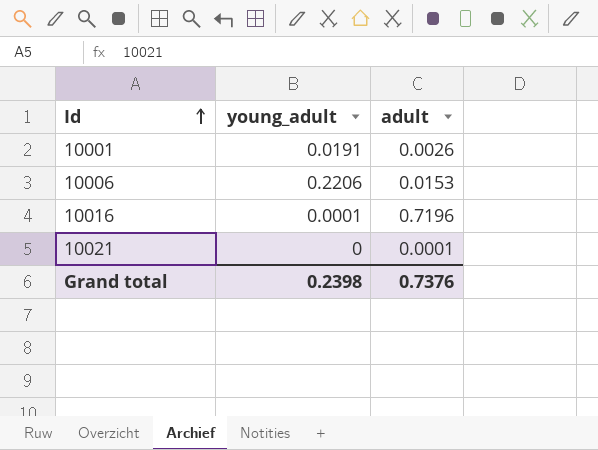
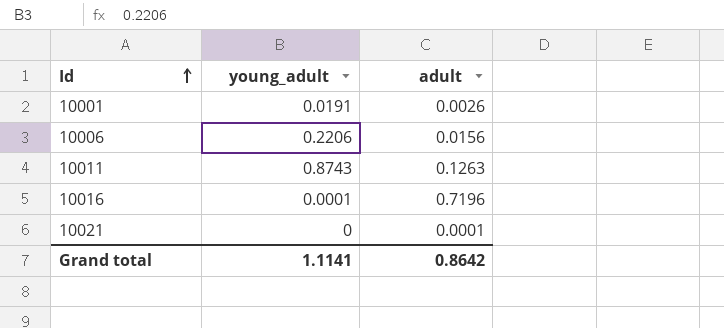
10006 | adult: 0.0153 -> 0.0156
row 10011: none -> 0.8743 | 0.1263
Grand total | young_adult: 0.2398 -> 1.1141
Grand total | adult: 0.7376 -> 0.8642

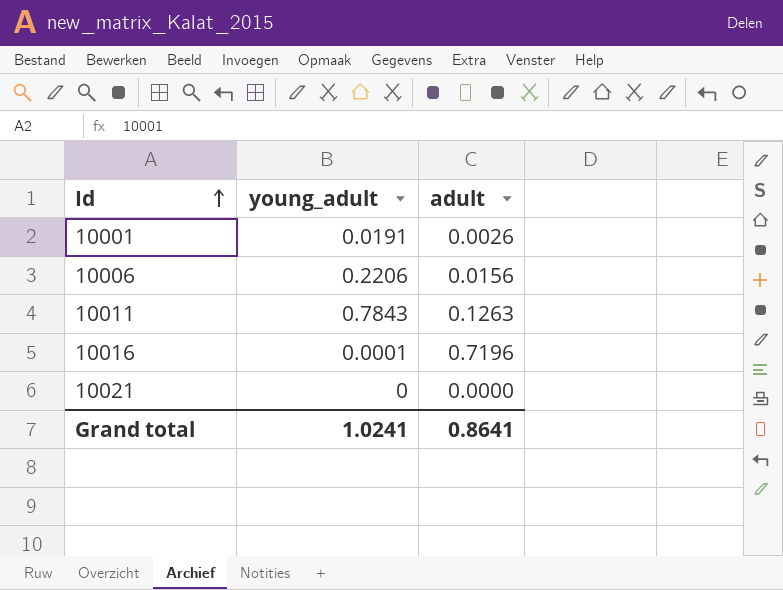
10011 | young_adult: 0.8743 -> 0.7843
10021 | adult: 0.0001 -> 0.0000
Grand total | young_adult: 1.1141 -> 1.0241
Grand total | adult: 0.8642 -> 0.8641

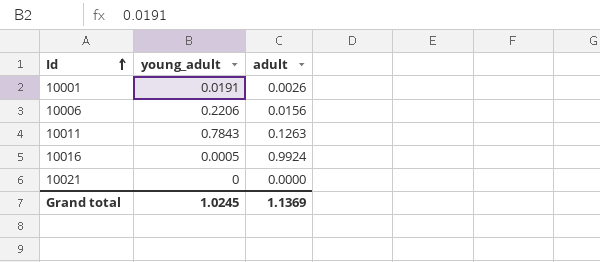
10016 | young_adult: 0.0001 -> 0.0005
10016 | adult: 0.7196 -> 0.9924
Grand total | young_adult: 1.0241 -> 1.0245
Grand total | adult: 0.8641 -> 1.1369

